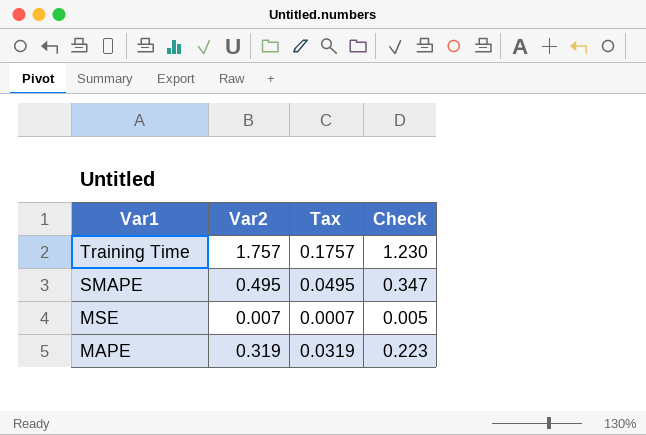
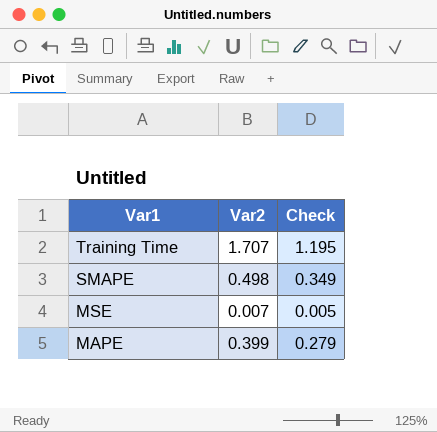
column Tax | formula: [Var2] * 0.1 -> none
Training Time | Var2: 1.757 -> 1.707
Training Time | Check: 1.230 -> 1.195
SMAPE | Var2: 0.495 -> 0.498
SMAPE | Check: 0.347 -> 0.349
MAPE | Var2: 0.319 -> 0.399
MAPE | Check: 0.223 -> 0.279

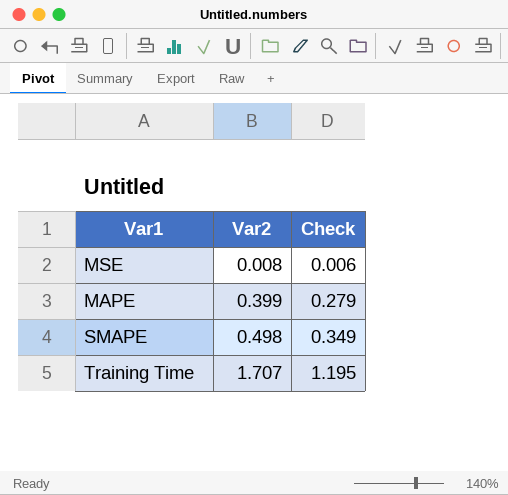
row order: Var1 descending -> Var2 ascending
MSE | Var2: 0.007 -> 0.008
MSE | Check: 0.005 -> 0.006

